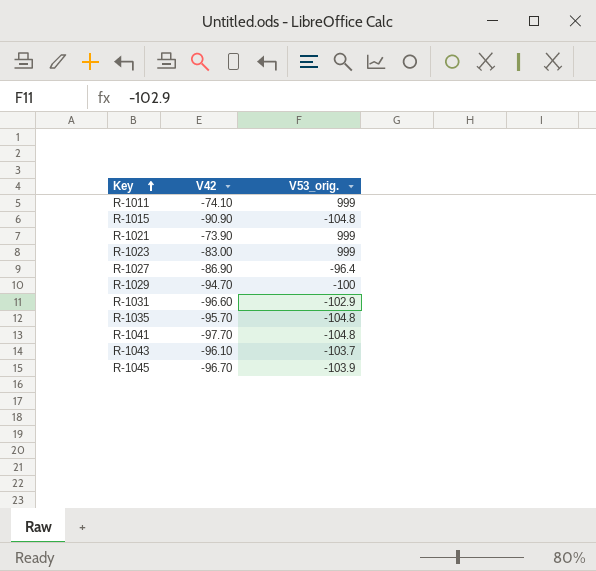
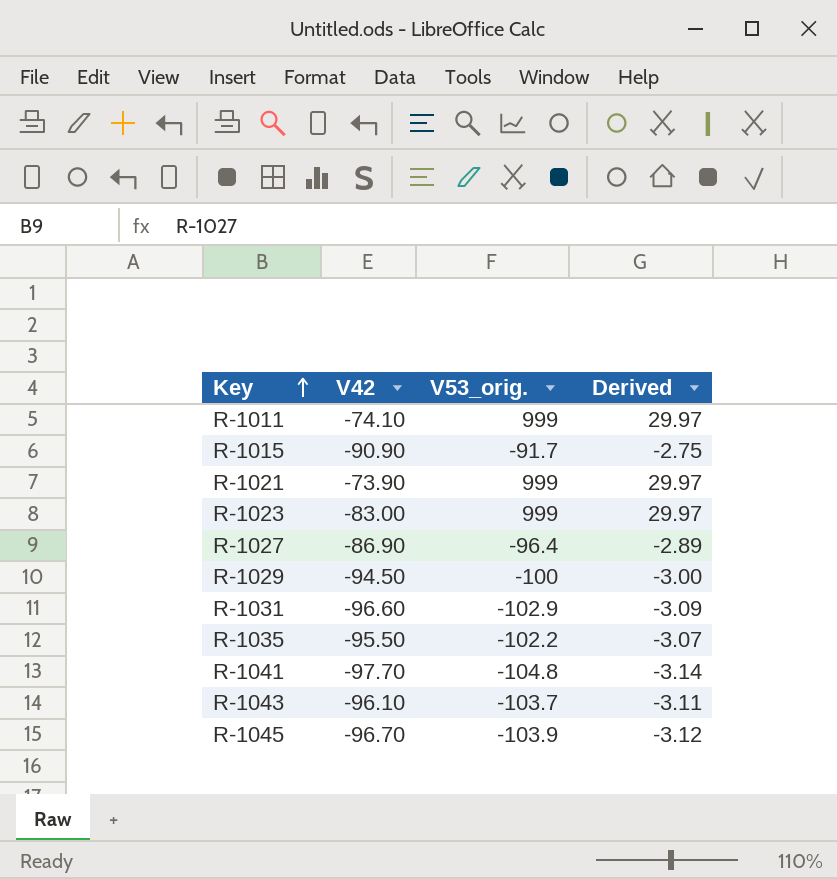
column Derived | formula: none -> [V53_orig.] * 0.03
R-1015 | V53_orig.: -104.8 -> -91.7
R-1029 | V42: -94.70 -> -94.50
R-1035 | V42: -95.70 -> -95.50
R-1035 | V53_orig.: -104.8 -> -102.2

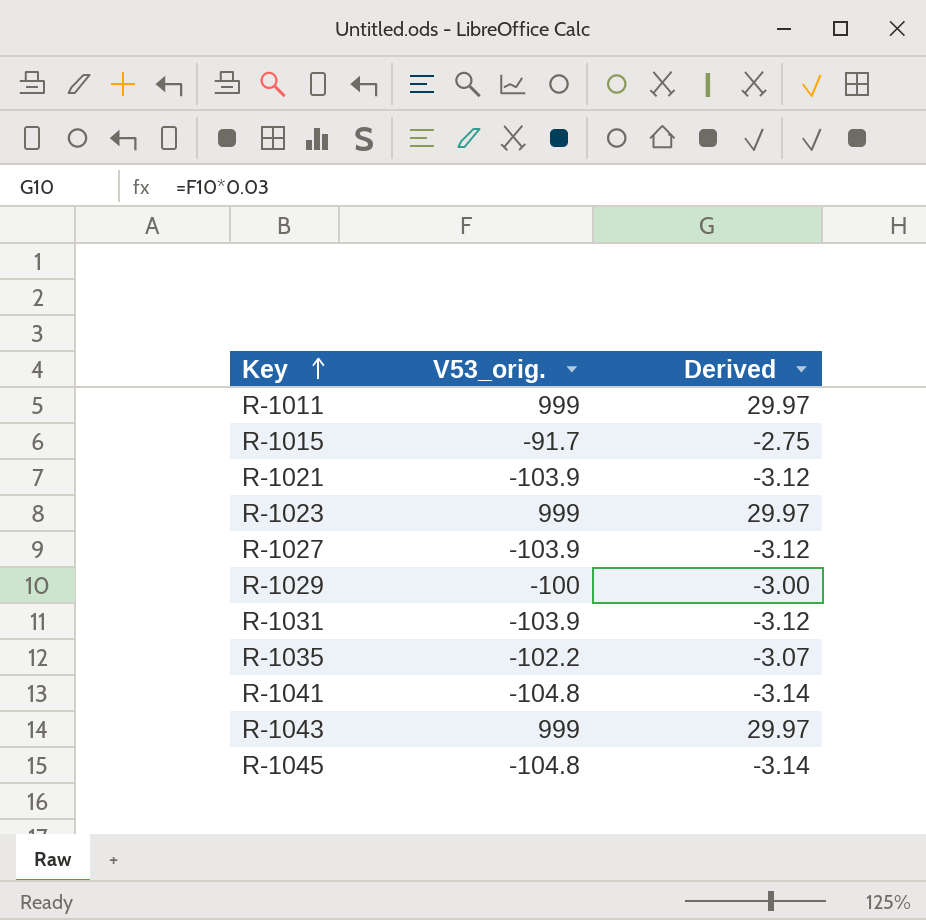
column V42 | position: 2 -> none
R-1021 | V53_orig.: 999 -> -103.9
R-1021 | Derived: 29.97 -> -3.12
R-1027 | V53_orig.: -96.4 -> -103.9
R-1027 | Derived: -2.89 -> -3.12
R-1031 | V53_orig.: -102.9 -> -103.9
R-1031 | Derived: -3.09 -> -3.12
R-1043 | V53_orig.: -103.7 -> 999
R-1043 | Derived: -3.11 -> 29.97
R-1045 | V53_orig.: -103.9 -> -104.8
R-1045 | Derived: -3.12 -> -3.14

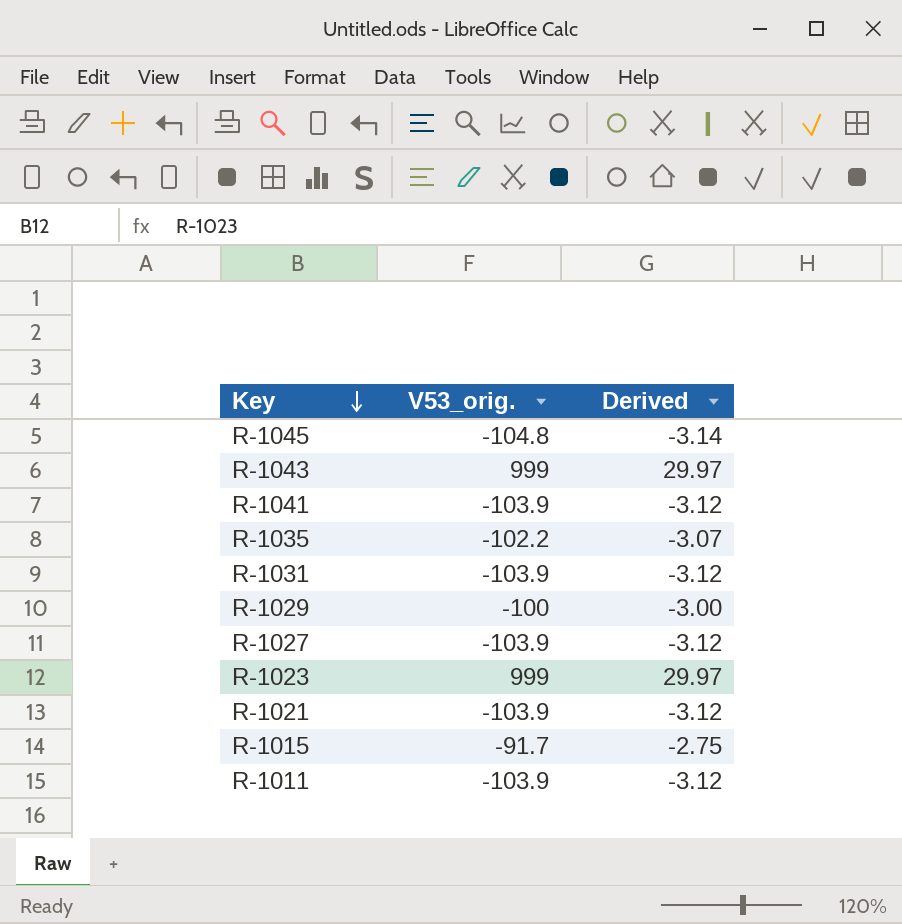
row order: Key ascending -> Key descending
R-1041 | V53_orig.: -104.8 -> -103.9
R-1041 | Derived: -3.14 -> -3.12
R-1011 | V53_orig.: 999 -> -103.9
R-1011 | Derived: 29.97 -> -3.12

